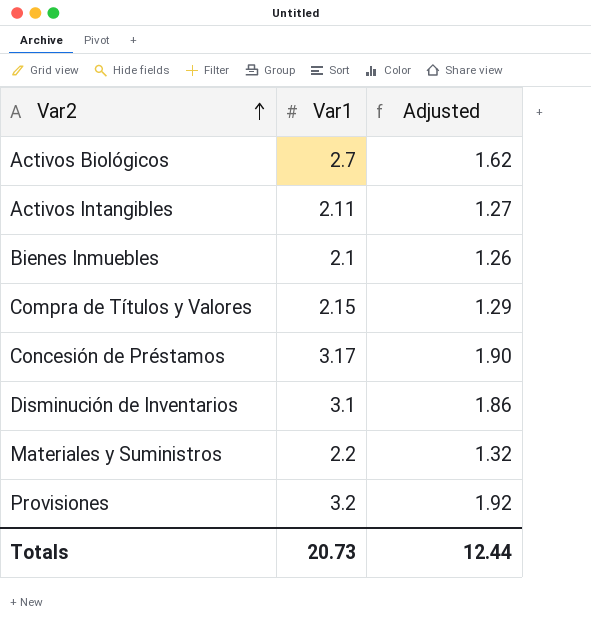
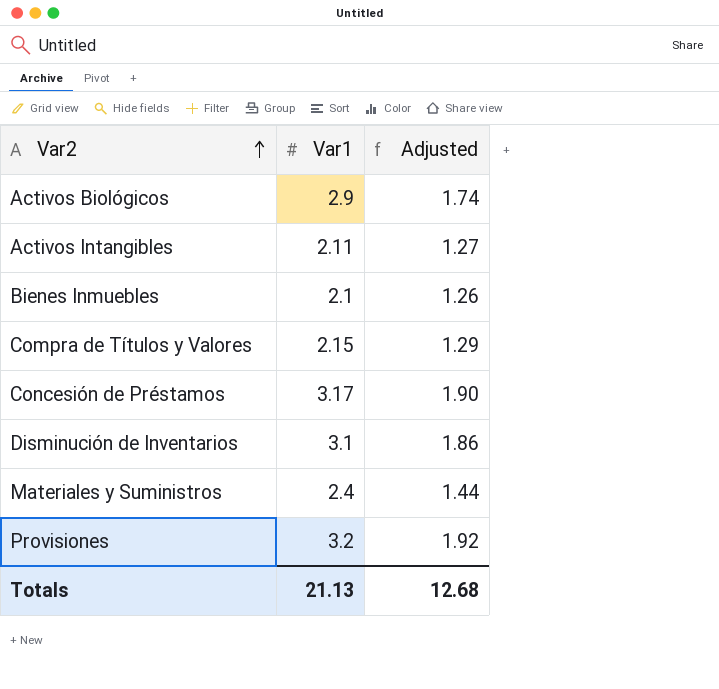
Activos Biológicos | Var1: 2.7 -> 2.9
Activos Biológicos | Adjusted: 1.62 -> 1.74
Materiales y Suministros | Var1: 2.2 -> 2.4
Materiales y Suministros | Adjusted: 1.32 -> 1.44
Totals | Var1: 20.73 -> 21.13
Totals | Adjusted: 12.44 -> 12.68

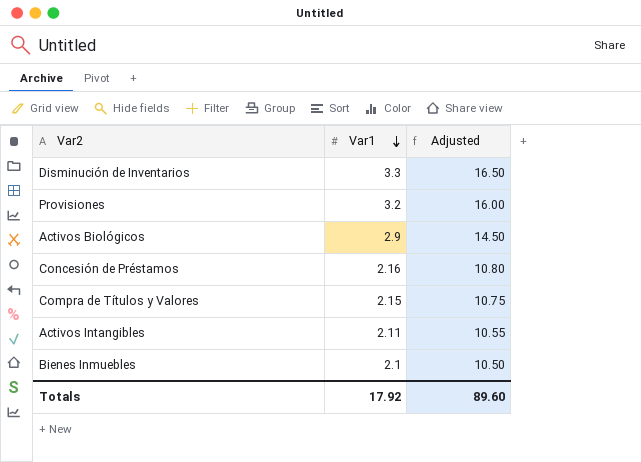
row order: Var2 ascending -> Var1 descending
column Adjusted | formula: [Var1] * 0.6 -> [Var1] * 5
row Materiales y Suministros: 2.4 | 1.44 -> none
Disminución de Inventarios | Var1: 3.1 -> 3.3
Concesión de Préstamos | Var1: 3.17 -> 2.16
Totals | Var1: 21.13 -> 17.92
Totals | Adjusted: 12.68 -> 89.60

